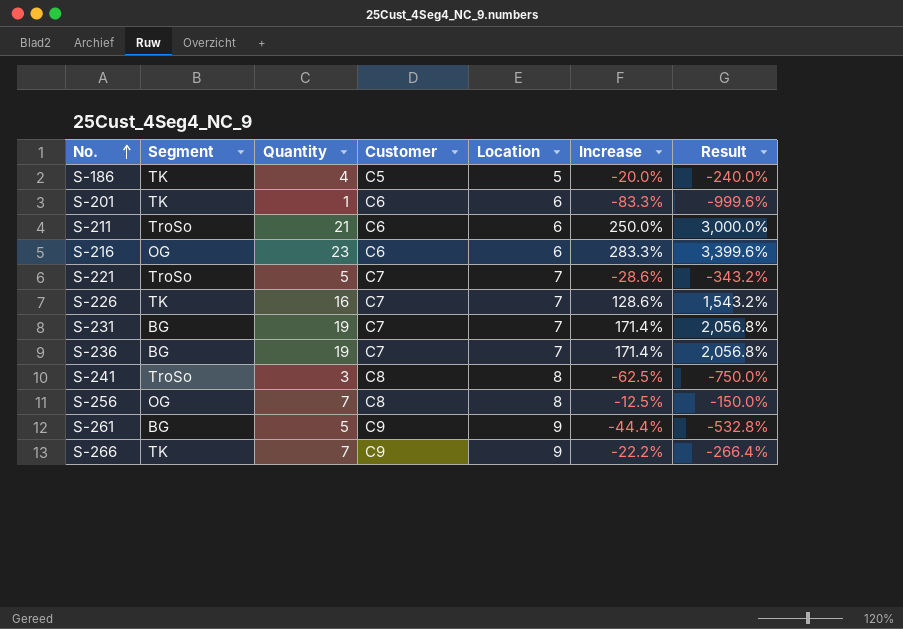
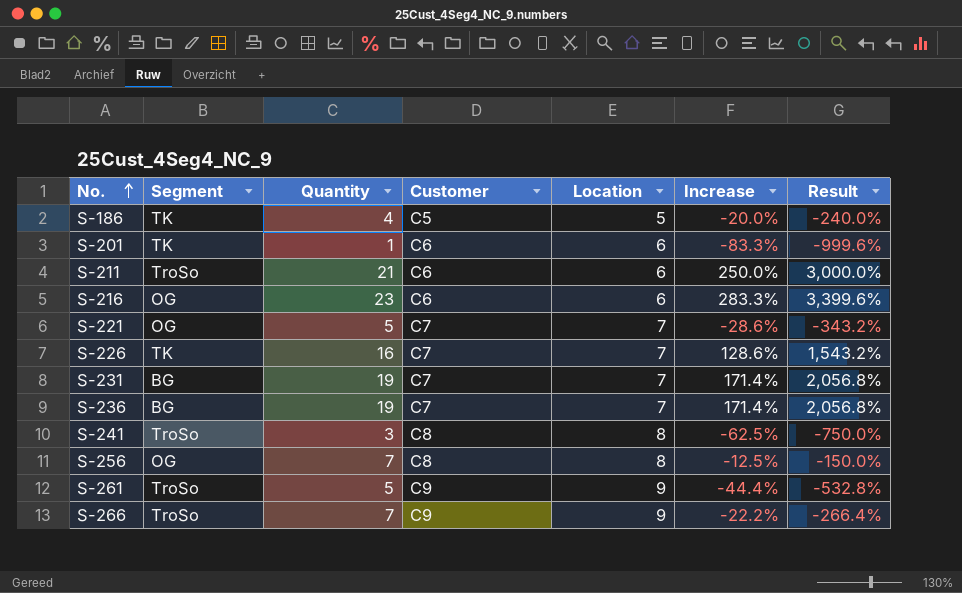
S-221 | Segment: TroSo -> OG
S-261 | Segment: BG -> TroSo
S-266 | Segment: TK -> TroSo

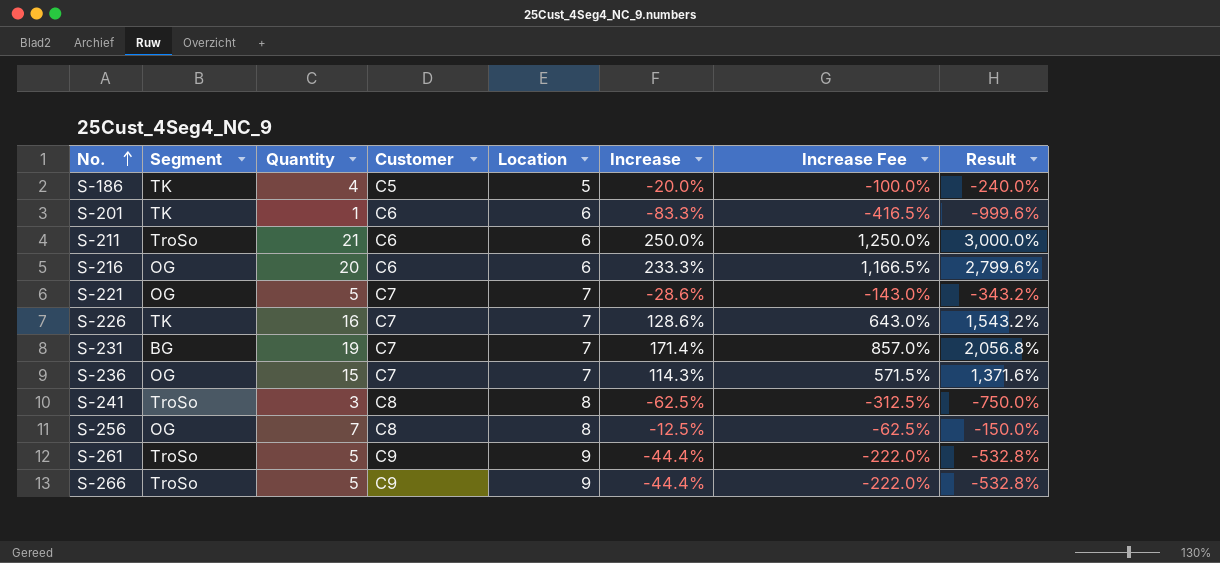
column Increase Fee | formula: none -> [Increase] * 5
S-216 | Quantity: 23 -> 20
S-216 | Increase: 283.3% -> 233.3%
S-216 | Result: 3,399.6% -> 2,799.6%
S-236 | Segment: BG -> OG
S-236 | Quantity: 19 -> 15
S-236 | Increase: 171.4% -> 114.3%
S-236 | Result: 2,056.8% -> 1,371.6%
S-266 | Quantity: 7 -> 5
S-266 | Increase: -22.2% -> -44.4%
S-266 | Result: -266.4% -> -532.8%

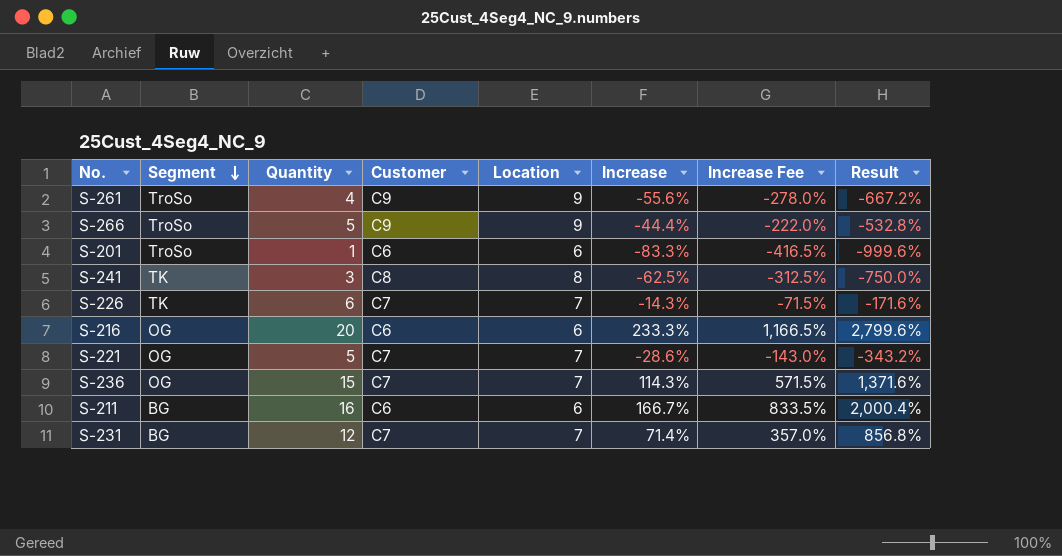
row order: No. ascending -> Segment descending
row S-186: TK | 4 | C5 | 5 | -20.0% | -100.0% | -240.0% -> none
row S-256: OG | 7 | C8 | 8 | -12.5% | -62.5% | -150.0% -> none
S-261 | Quantity: 5 -> 4
S-261 | Increase: -44.4% -> -55.6%
S-261 | Increase Fee: -222.0% -> -278.0%
S-261 | Result: -532.8% -> -667.2%
S-201 | Segment: TK -> TroSo
S-241 | Segment: TroSo -> TK
S-226 | Quantity: 16 -> 6
S-226 | Increase: 128.6% -> -14.3%
S-226 | Increase Fee: 643.0% -> -71.5%
S-226 | Result: 1,543.2% -> -171.6%
S-211 | Segment: TroSo -> BG
S-211 | Quantity: 21 -> 16
S-211 | Increase: 250.0% -> 166.7%
S-211 | Increase Fee: 1,250.0% -> 833.5%
S-211 | Result: 3,000.0% -> 2,000.4%
S-231 | Quantity: 19 -> 12
S-231 | Increase: 171.4% -> 71.4%
S-231 | Increase Fee: 857.0% -> 357.0%
S-231 | Result: 2,056.8% -> 856.8%

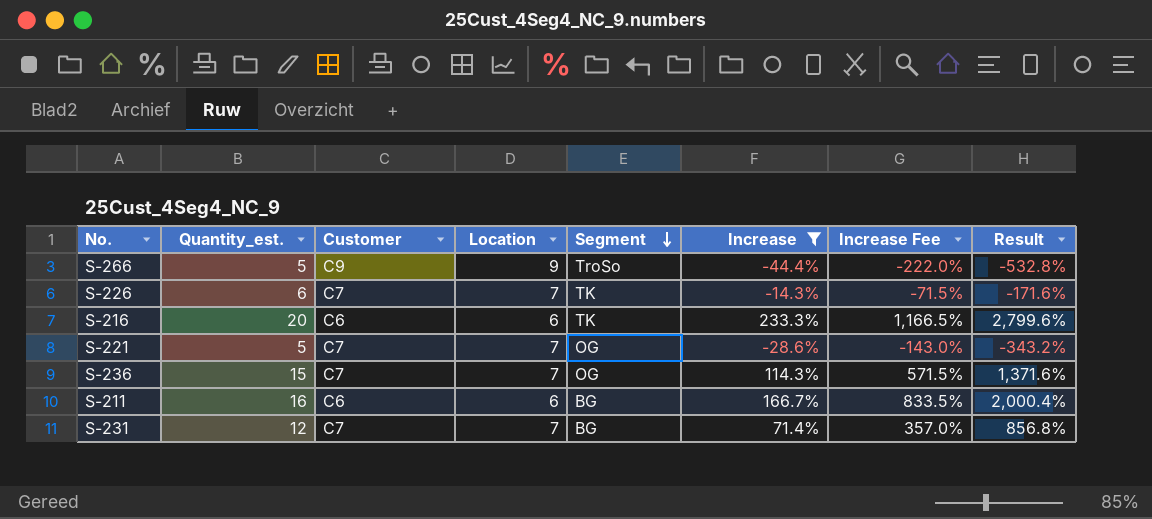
filter: none -> Increase >= -44.4%
column name: Quantity -> Quantity_est.
column Segment | position: 2 -> 5
S-216 | Segment: OG -> TK

